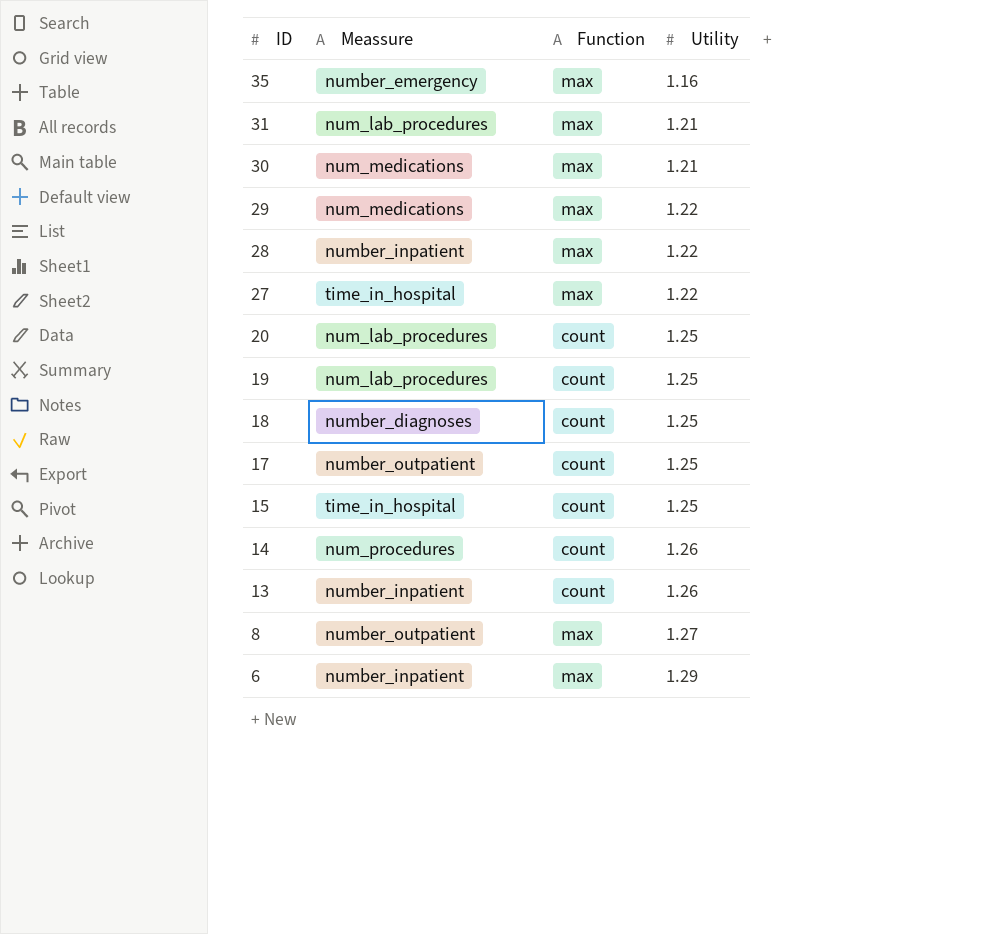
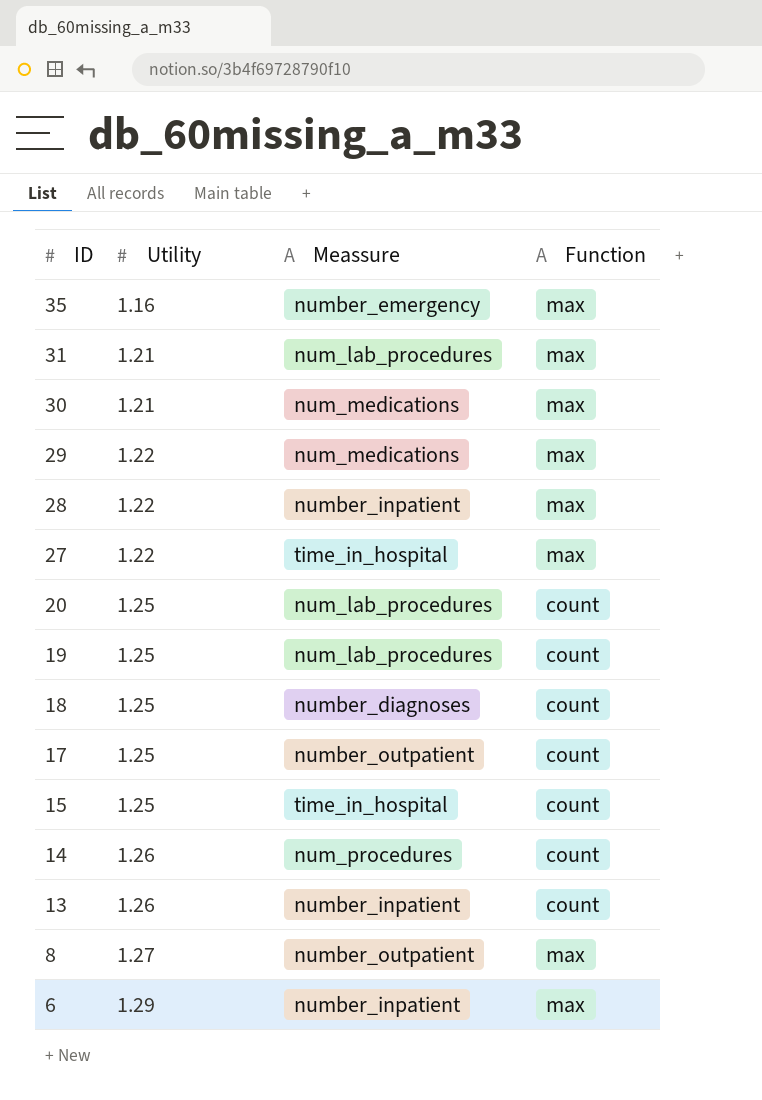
column Utility | position: 4 -> 2

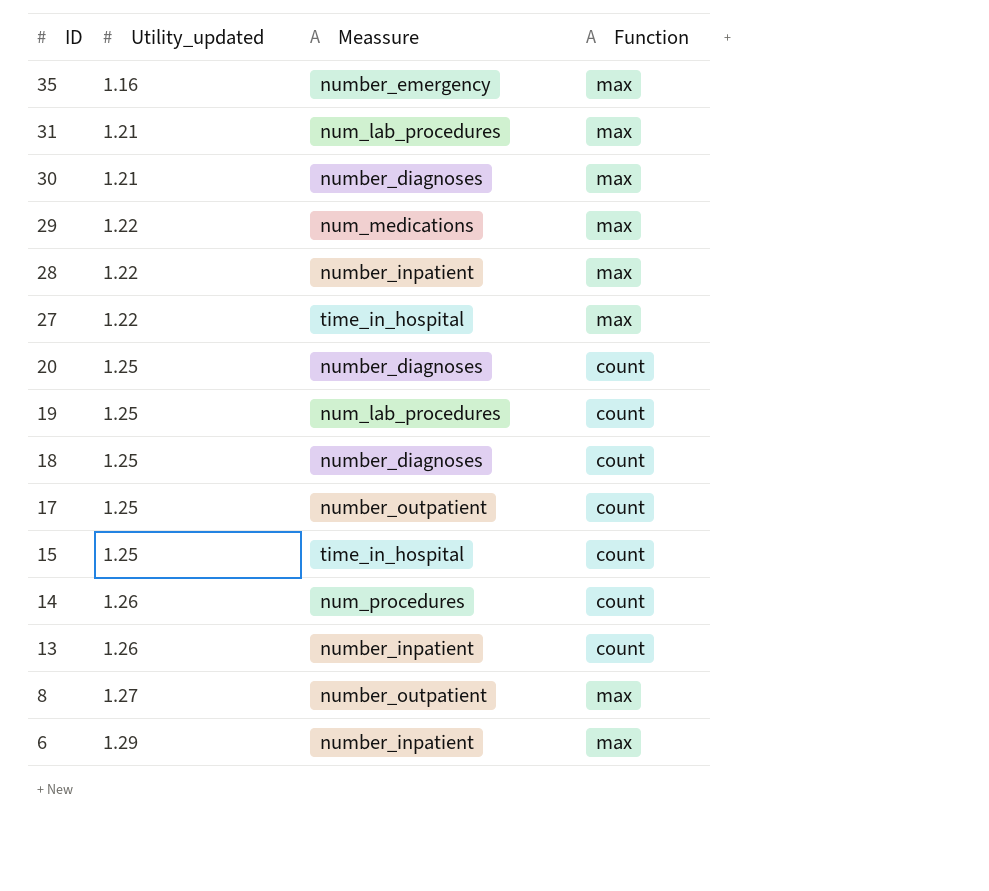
column name: Utility -> Utility_updated
30 | Meassure: num_medications -> number_diagnoses
20 | Meassure: num_lab_procedures -> number_diagnoses

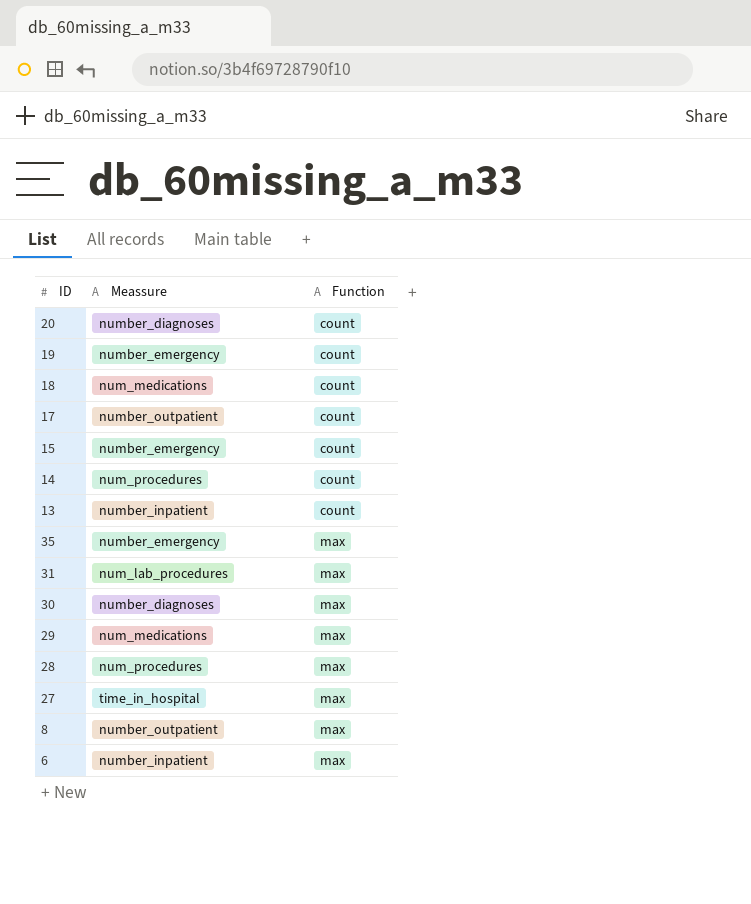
row order: ID descending -> Function ascending
column Utility_updated | position: 2 -> none
19 | Meassure: num_lab_procedures -> number_emergency
18 | Meassure: number_diagnoses -> num_medications
15 | Meassure: time_in_hospital -> number_emergency
28 | Meassure: number_inpatient -> num_procedures

